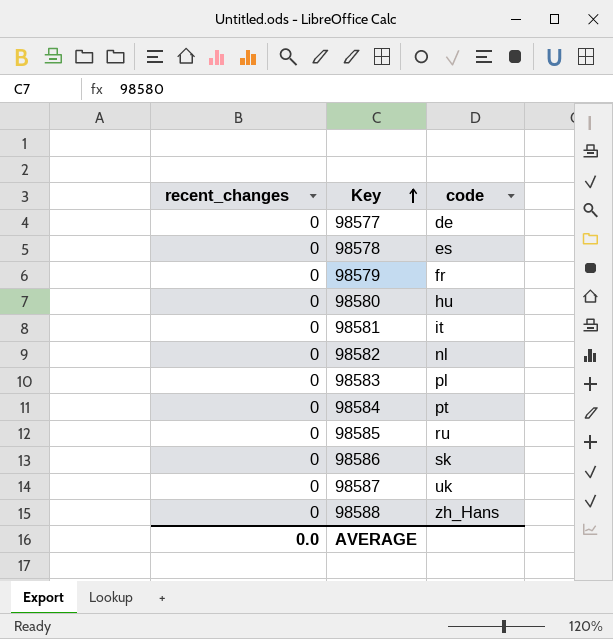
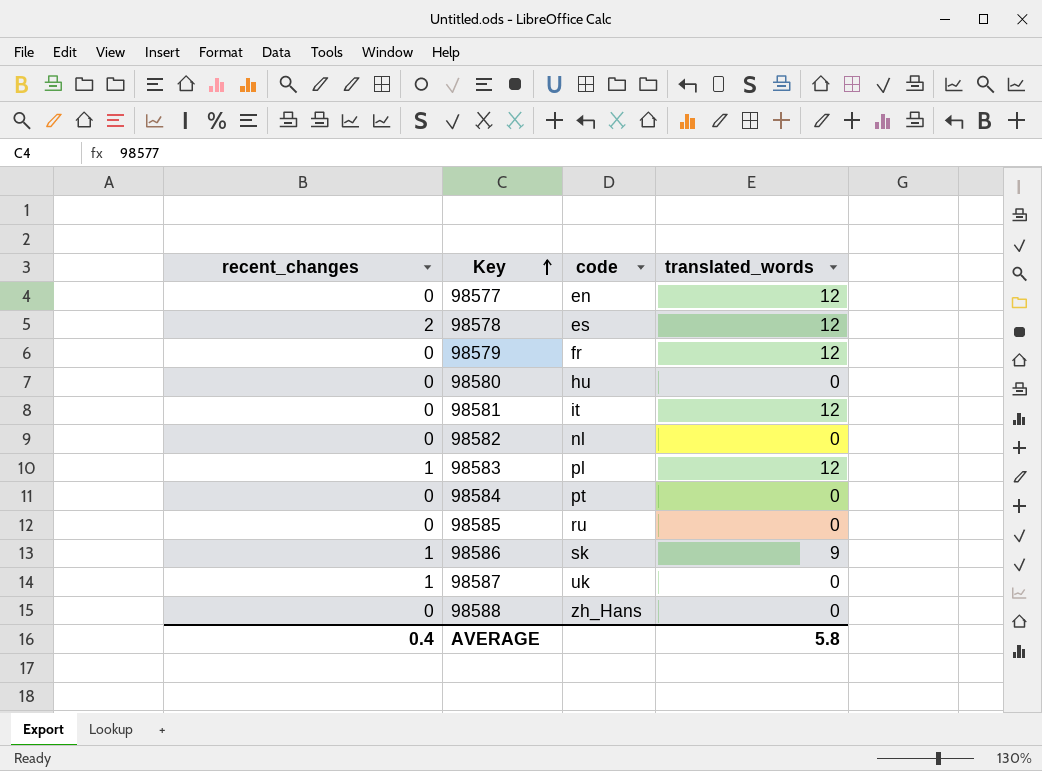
column translated_words | position: none -> 4
98577 | code: de -> en
98578 | recent_changes: 0 -> 2
98583 | recent_changes: 0 -> 1
98586 | recent_changes: 0 -> 1
98587 | recent_changes: 0 -> 1
AVERAGE | recent_changes: 0.0 -> 0.4

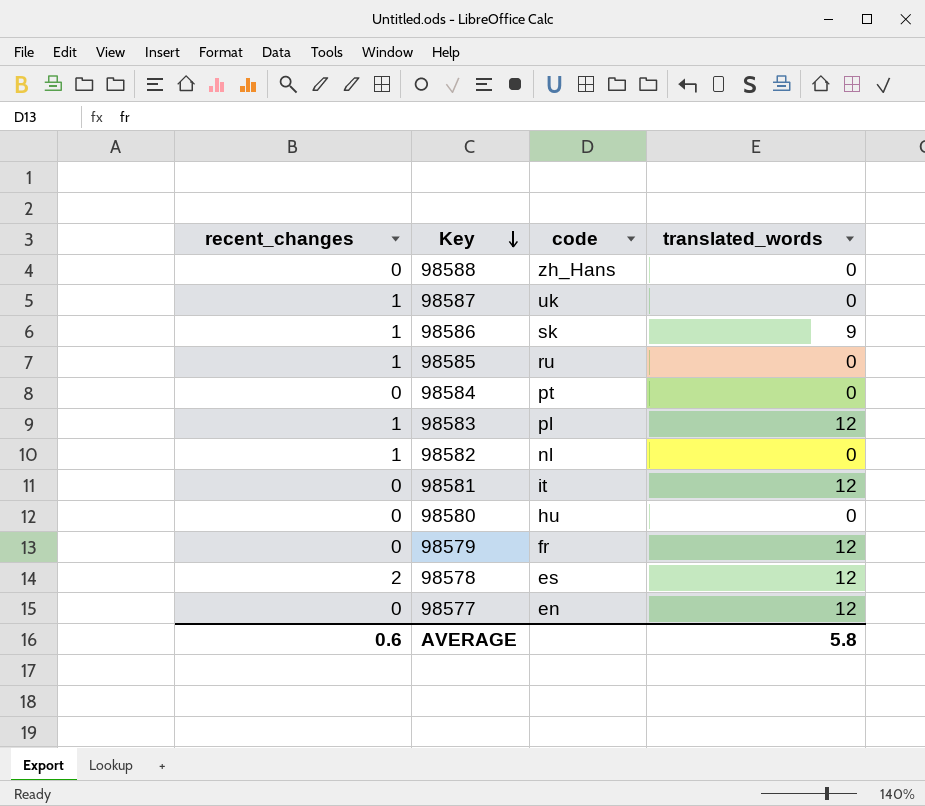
row order: Key ascending -> Key descending
98585 | recent_changes: 0 -> 1
98582 | recent_changes: 0 -> 1
AVERAGE | recent_changes: 0.4 -> 0.6

